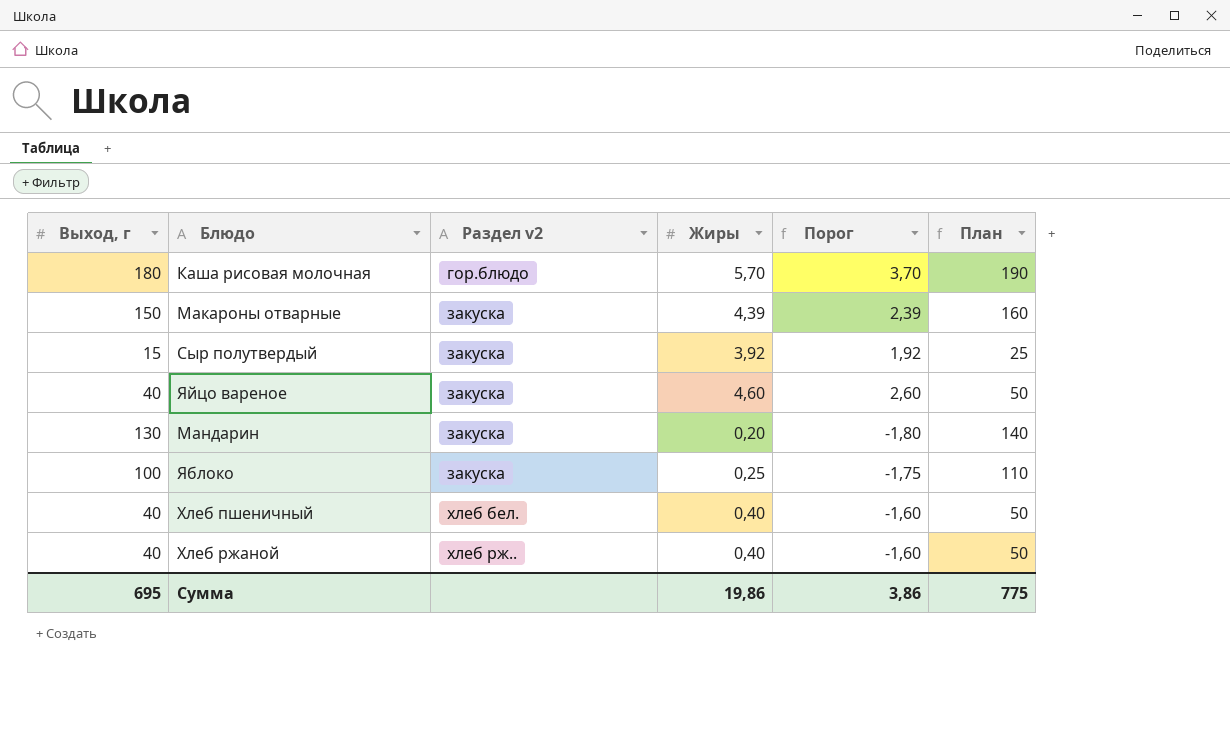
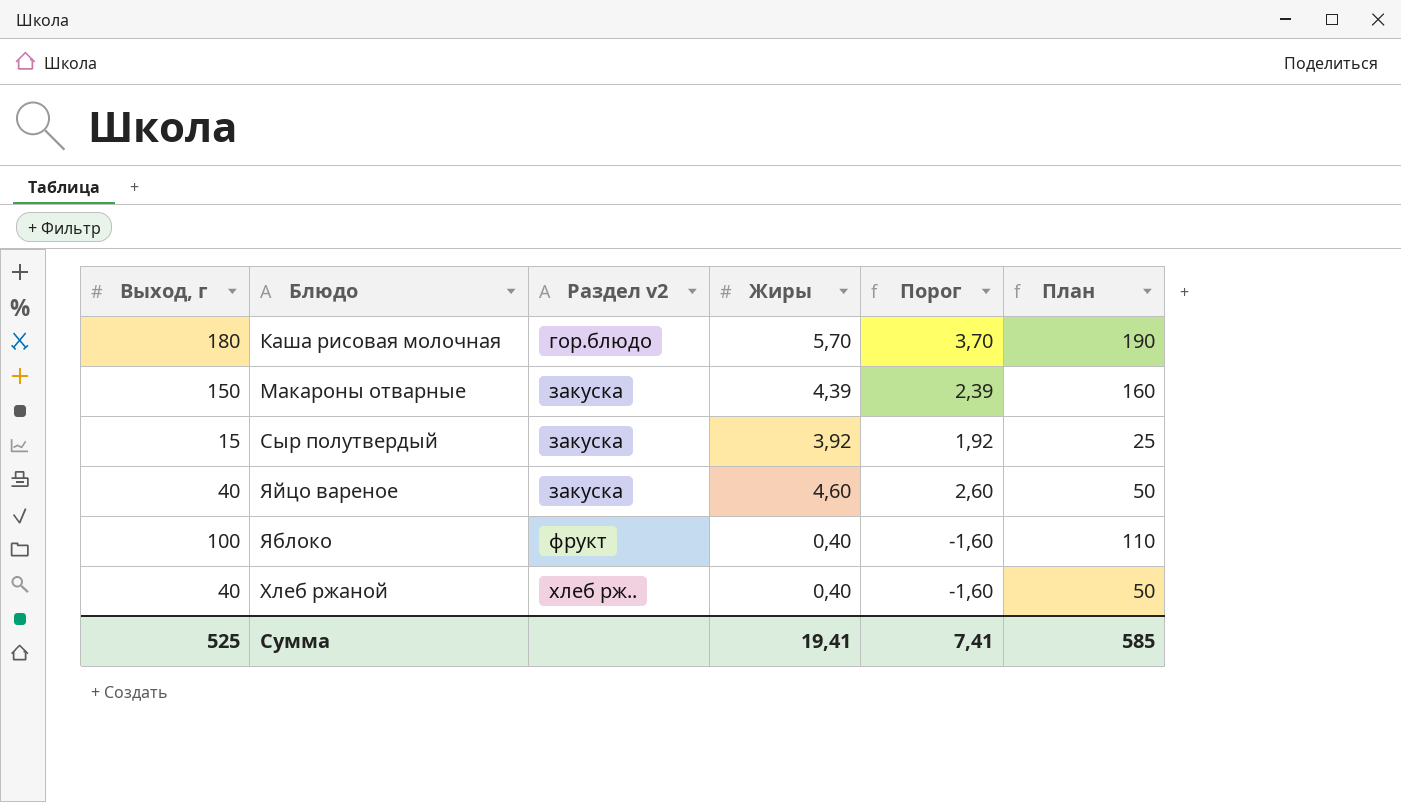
row Мандарин: 130 | закуска | 0,20 | -1,80 | 140 -> none
row Хлеб пшеничный: 40 | хлеб бел. | 0,40 | -1,60 | 50 -> none
Яблоко | Раздел v2: закуска -> фрукт
Яблоко | Жиры: 0,25 -> 0,40
Яблоко | Порог: -1,75 -> -1,60
Сумма | Выход, г: 695 -> 525
Сумма | Жиры: 19,86 -> 19,41
Сумма | Порог: 3,86 -> 7,41
Сумма | План: 775 -> 585

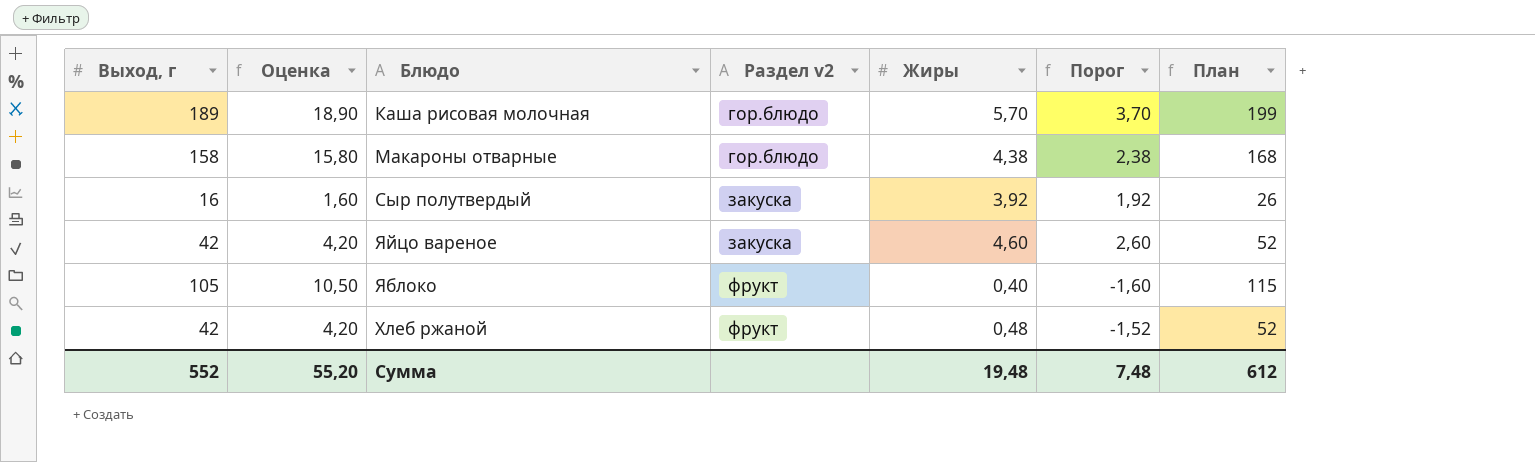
column Оценка | formula: none -> [Выход, г] * 0,1
Каша рисовая молочная | Выход, г: 180 -> 189
Каша рисовая молочная | План: 190 -> 199
Макароны отварные | Выход, г: 150 -> 158
Макароны отварные | Раздел v2: закуска -> гор.блюдо
Макароны отварные | Жиры: 4,39 -> 4,38
Макароны отварные | Порог: 2,39 -> 2,38
Макароны отварные | План: 160 -> 168
Сыр полутвердый | Выход, г: 15 -> 16
Сыр полутвердый | План: 25 -> 26
Яйцо вареное | Выход, г: 40 -> 42
Яйцо вареное | План: 50 -> 52
Яблоко | Выход, г: 100 -> 105
Яблоко | План: 110 -> 115
Хлеб ржаной | Выход, г: 40 -> 42
Хлеб ржаной | Раздел v2: хлеб рж.. -> фрукт
Хлеб ржаной | Жиры: 0,40 -> 0,48
Хлеб ржаной | Порог: -1,60 -> -1,52
Хлеб ржаной | План: 50 -> 52
Сумма | Выход, г: 525 -> 552
Сумма | Жиры: 19,41 -> 19,48
Сумма | Порог: 7,41 -> 7,48
Сумма | План: 585 -> 612

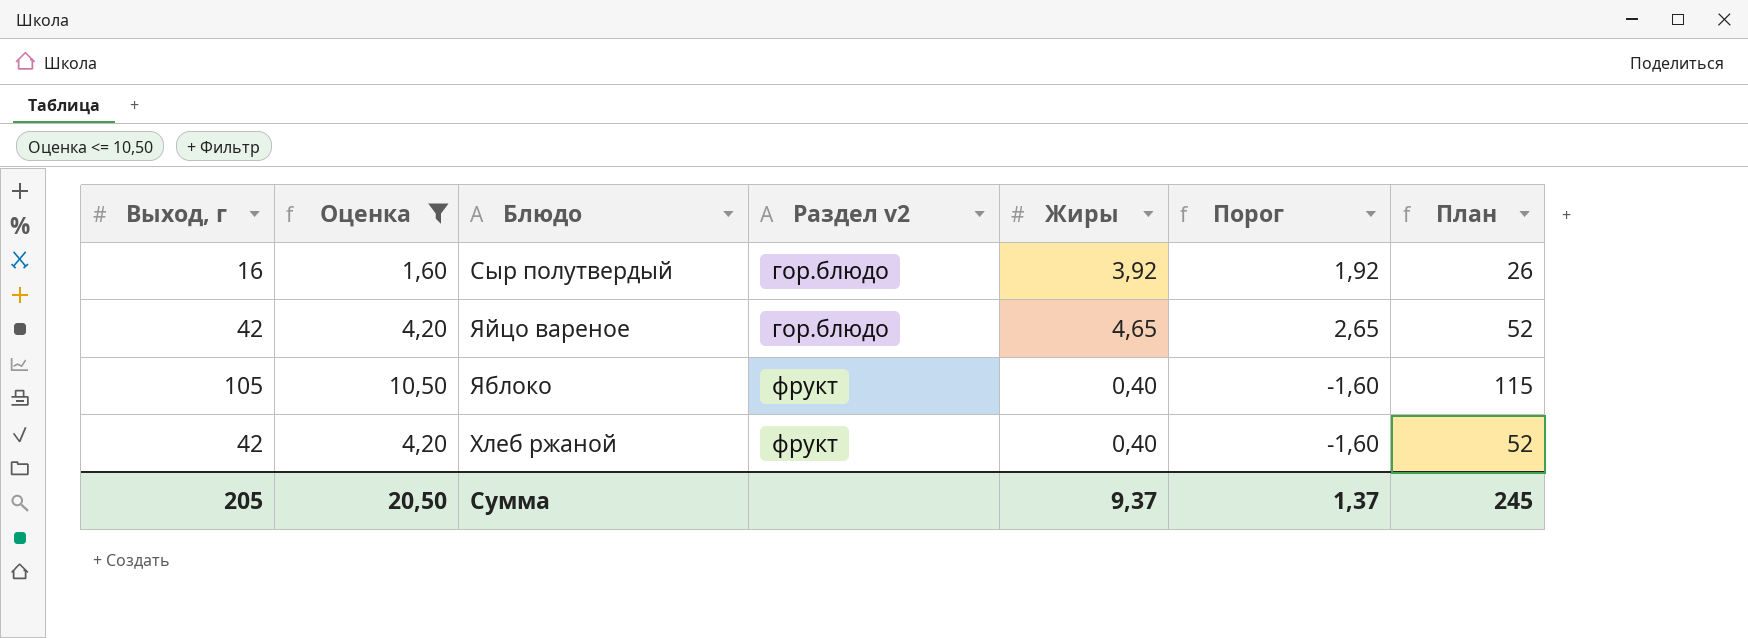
filter: none -> Оценка <= 10,50
Сыр полутвердый | Раздел v2: закуска -> гор.блюдо
Яйцо вареное | Раздел v2: закуска -> гор.блюдо
Яйцо вареное | Жиры: 4,60 -> 4,65
Яйцо вареное | Порог: 2,60 -> 2,65
Хлеб ржаной | Жиры: 0,48 -> 0,40
Хлеб ржаной | Порог: -1,52 -> -1,60
Сумма | Выход, г: 552 -> 205
Сумма | Оценка: 55,20 -> 20,50
Сумма | Жиры: 19,48 -> 9,37
Сумма | Порог: 7,48 -> 1,37
Сумма | План: 612 -> 245

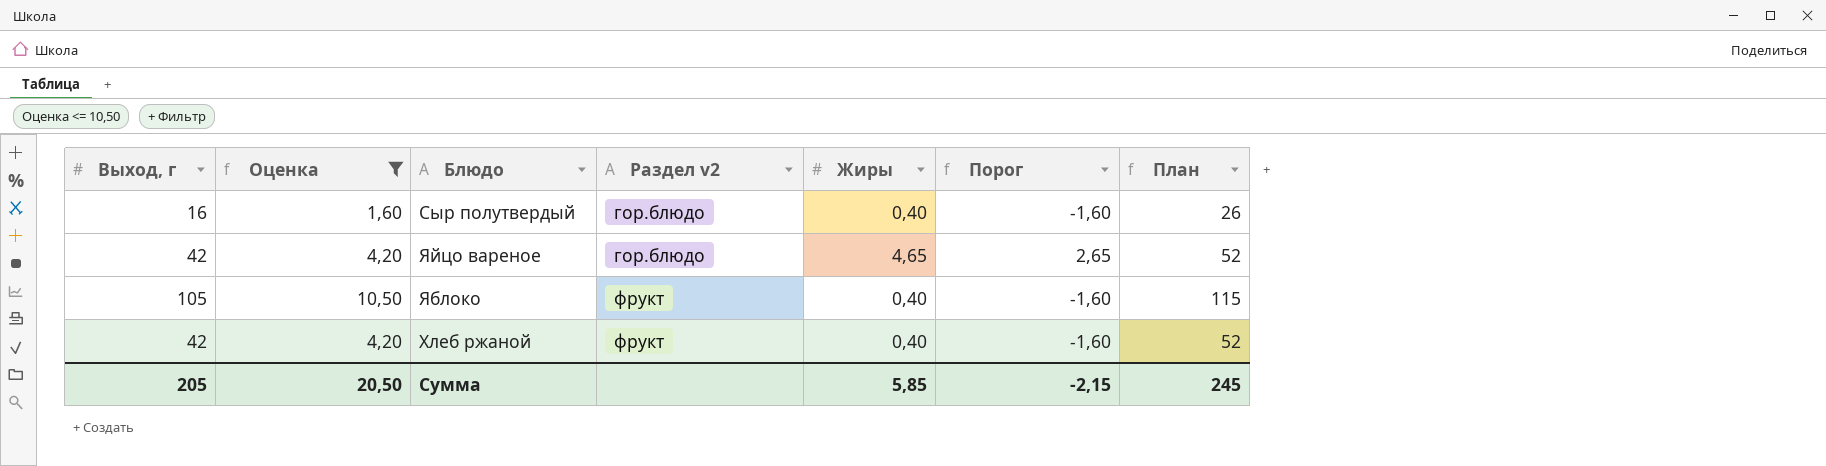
Сыр полутвердый | Жиры: 3,92 -> 0,40
Сыр полутвердый | Порог: 1,92 -> -1,60
Сумма | Жиры: 9,37 -> 5,85
Сумма | Порог: 1,37 -> -2,15

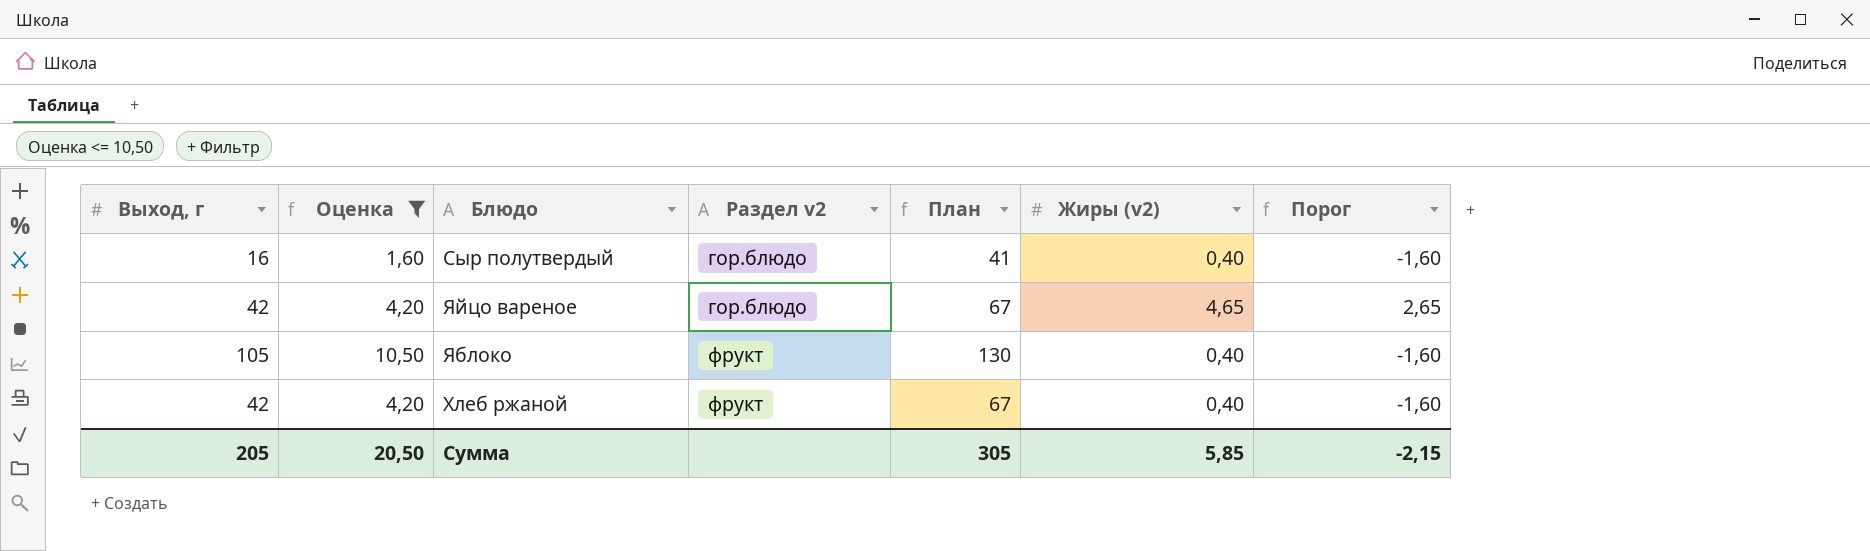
column План | formula: [Выход, г] + 10 -> [Выход, г] + 25
column План | position: 7 -> 5
column name: Жиры -> Жиры (v2)
Сумма | План: 245 -> 305

